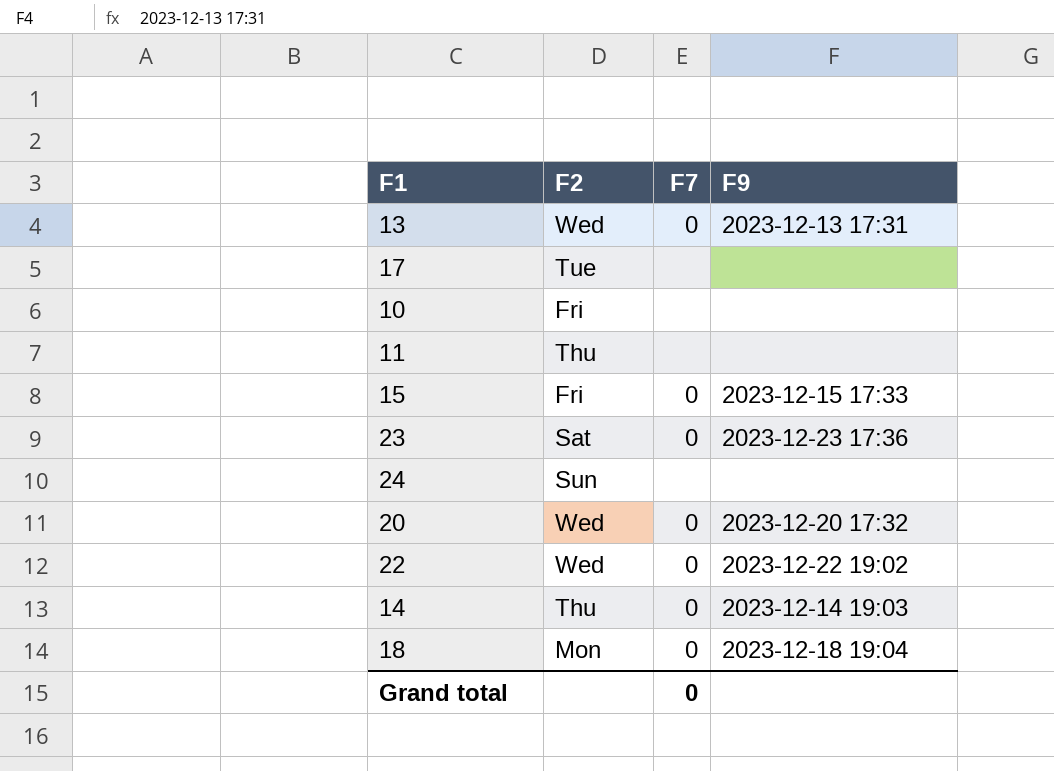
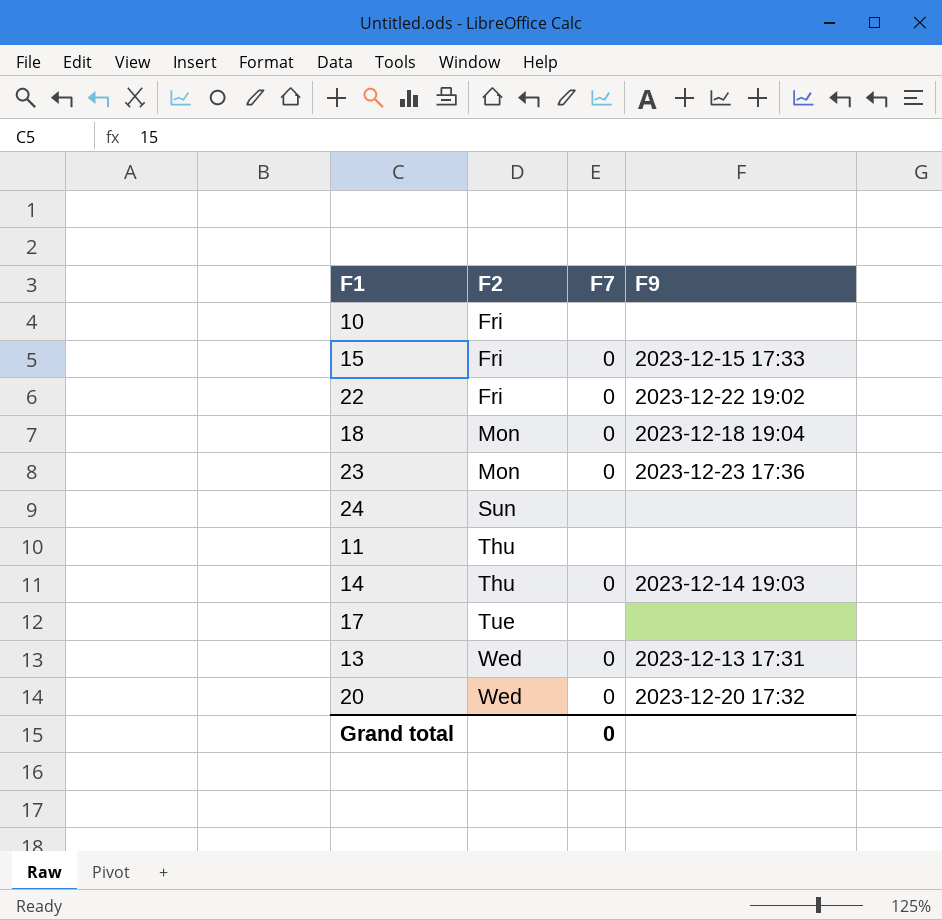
row order: none -> F2 ascending
22 | F2: Wed -> Fri
23 | F2: Sat -> Mon

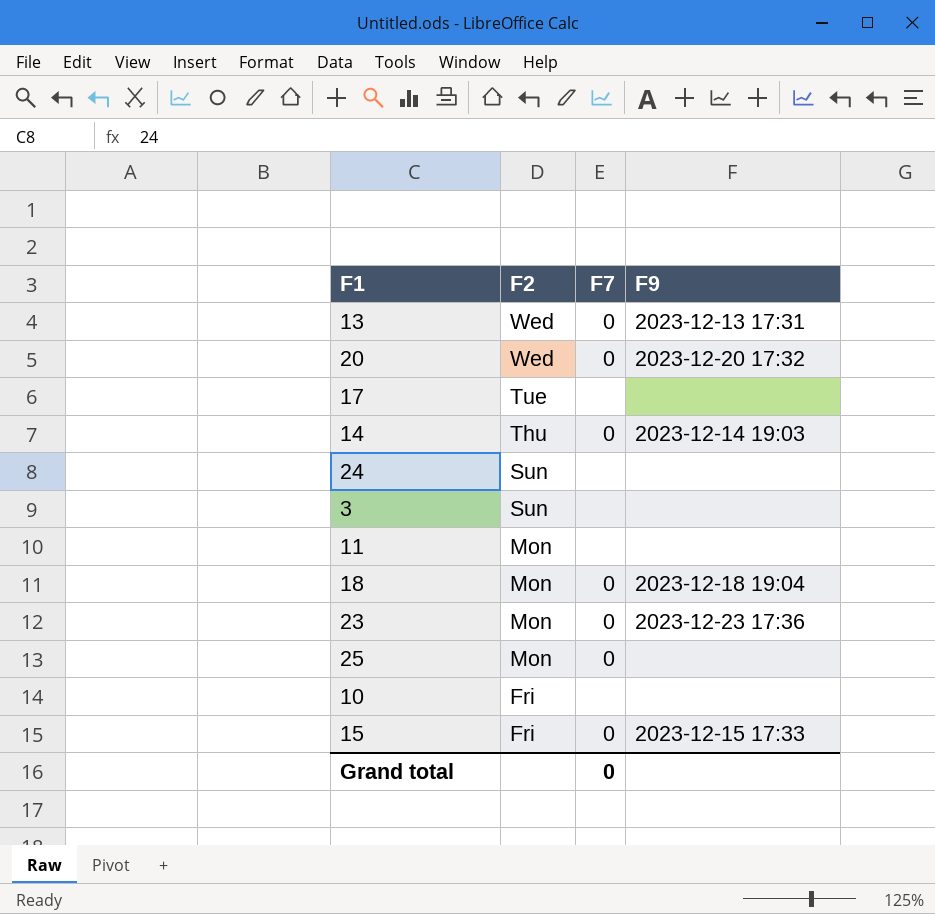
row order: F2 ascending -> F2 descending
row 22: Fri | 0 | 2023-12-22 19:02 -> none
row 3: none -> Sun | none | none
11 | F2: Thu -> Mon
row 25: none -> Mon | 0 | none

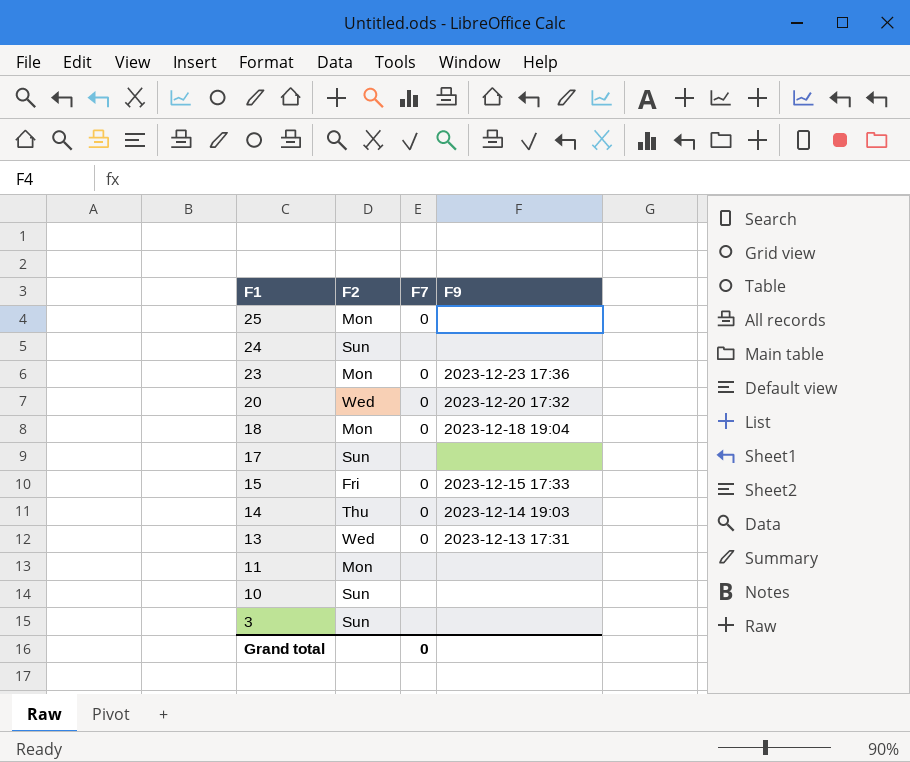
row order: F2 descending -> F1 descending
17 | F2: Tue -> Sun
10 | F2: Fri -> Sun

